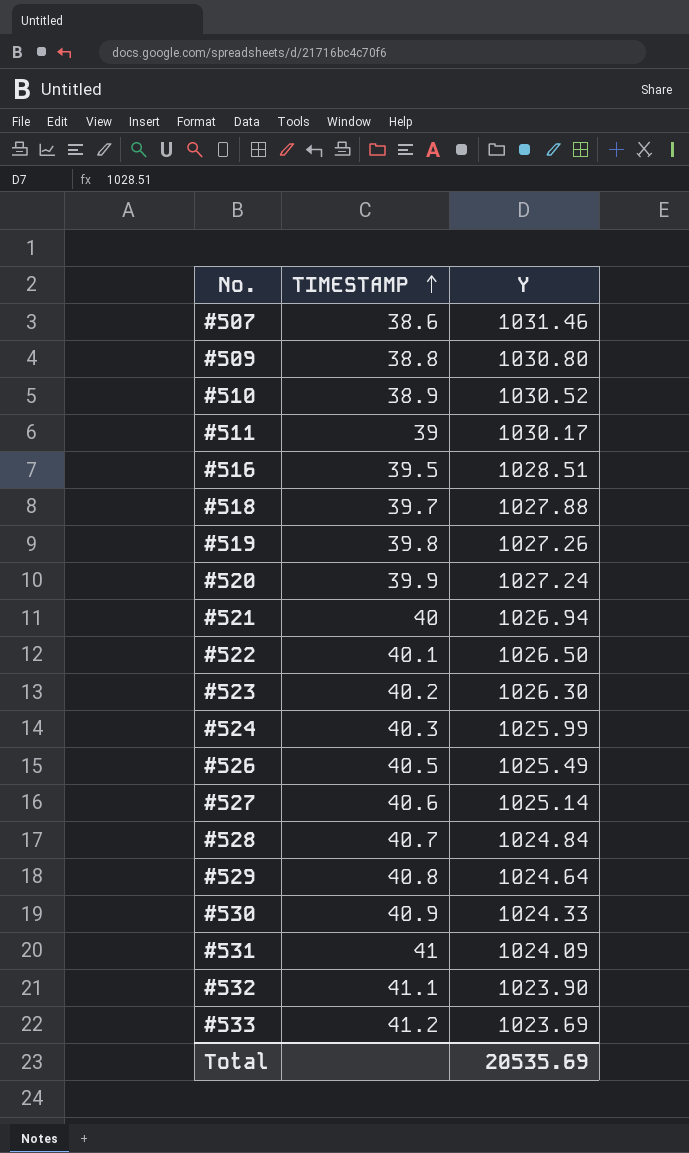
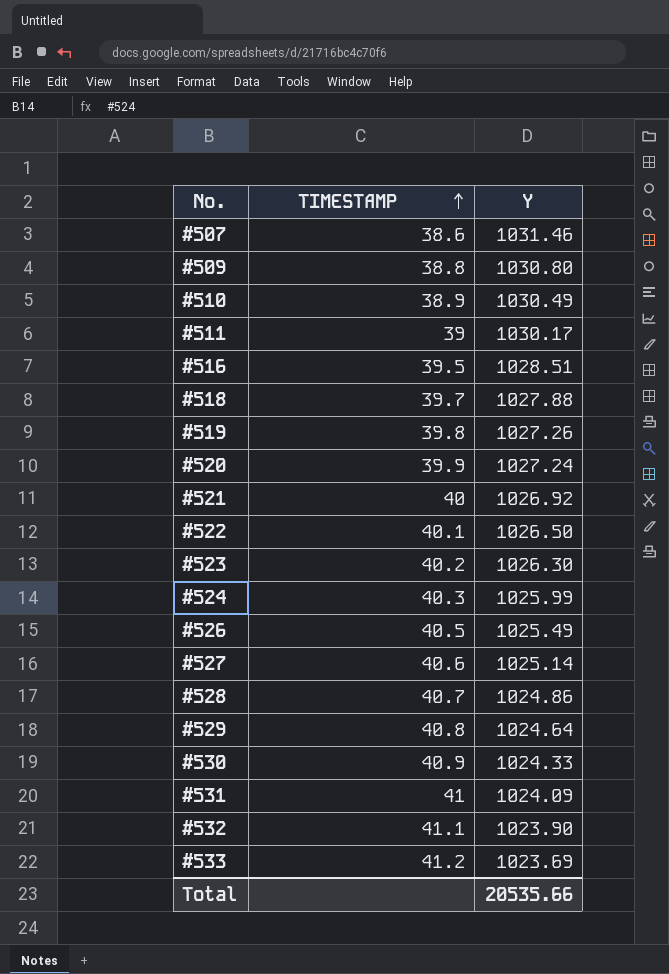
#510 | Y: 1030.52 -> 1030.49
#521 | Y: 1026.94 -> 1026.92
#528 | Y: 1024.84 -> 1024.86
Total | Y: 20535.69 -> 20535.66

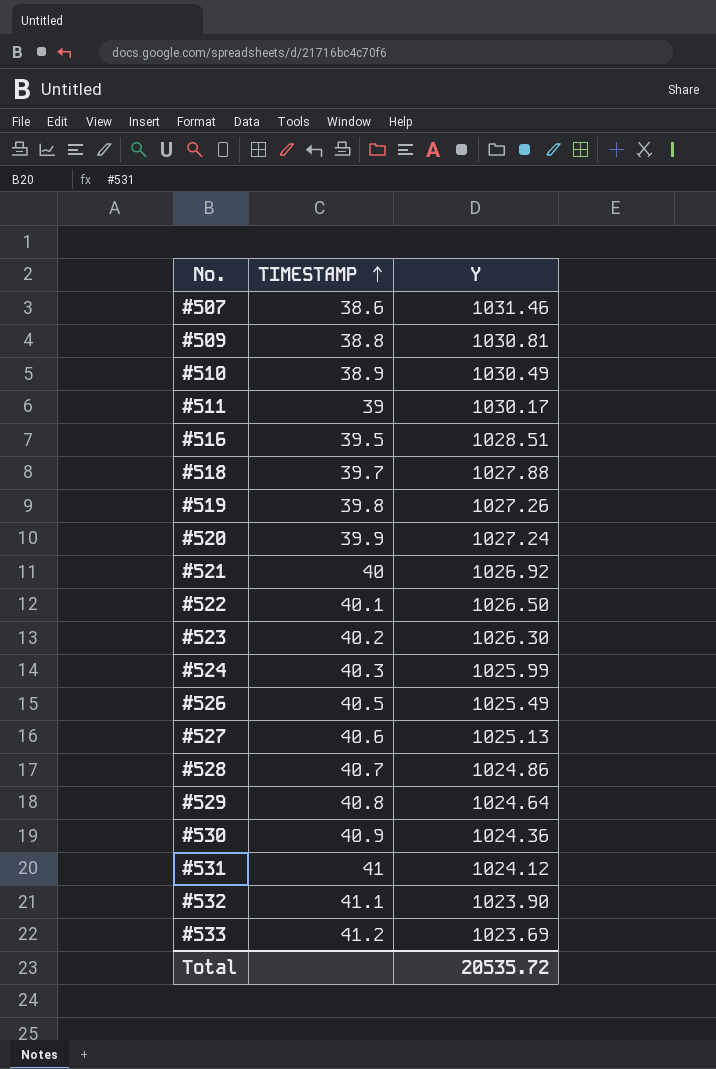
#509 | Y: 1030.80 -> 1030.81
#527 | Y: 1025.14 -> 1025.13
#530 | Y: 1024.33 -> 1024.36
#531 | Y: 1024.09 -> 1024.12
Total | Y: 20535.66 -> 20535.72

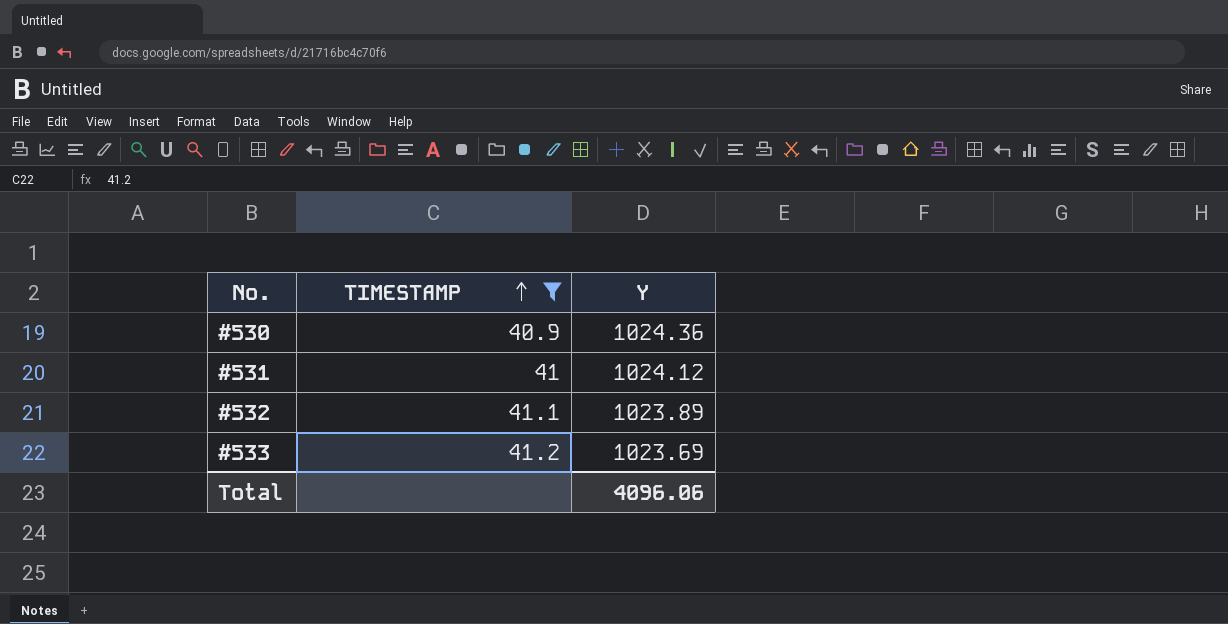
filter: none -> TIMESTAMP >= 40.9
#532 | Y: 1023.90 -> 1023.89
Total | Y: 20535.72 -> 4096.06

